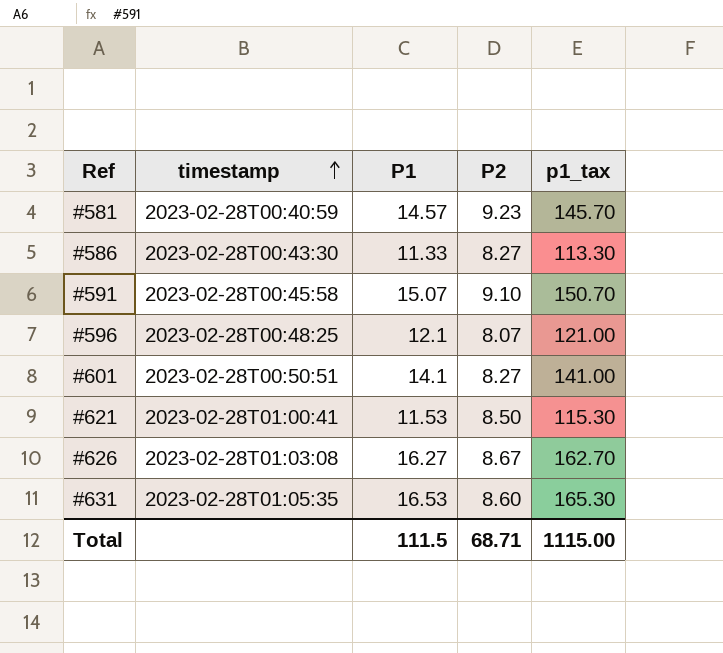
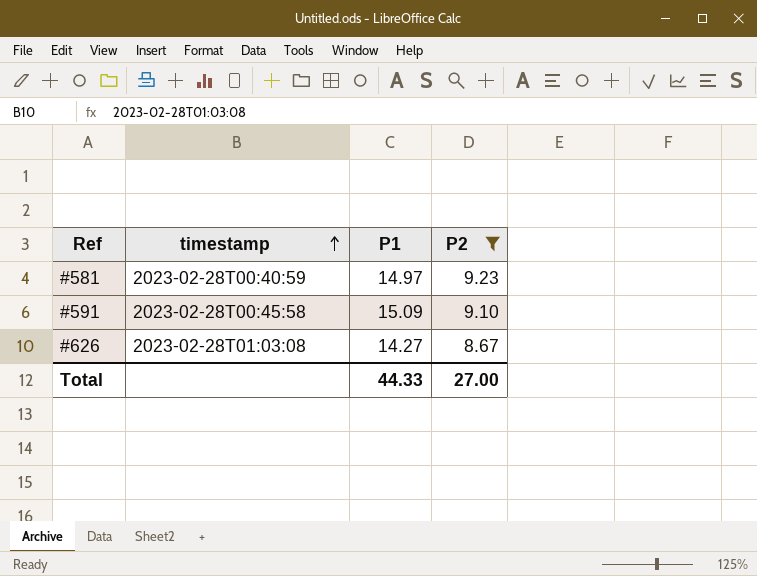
filter: none -> P2 >= 8.67
column p1_tax | formula: [P1] * 10 -> none
#581 | P1: 14.57 -> 14.97
#591 | P1: 15.07 -> 15.09
#626 | P1: 16.27 -> 14.27
Total | P1: 111.5 -> 44.33
Total | P2: 68.71 -> 27.00

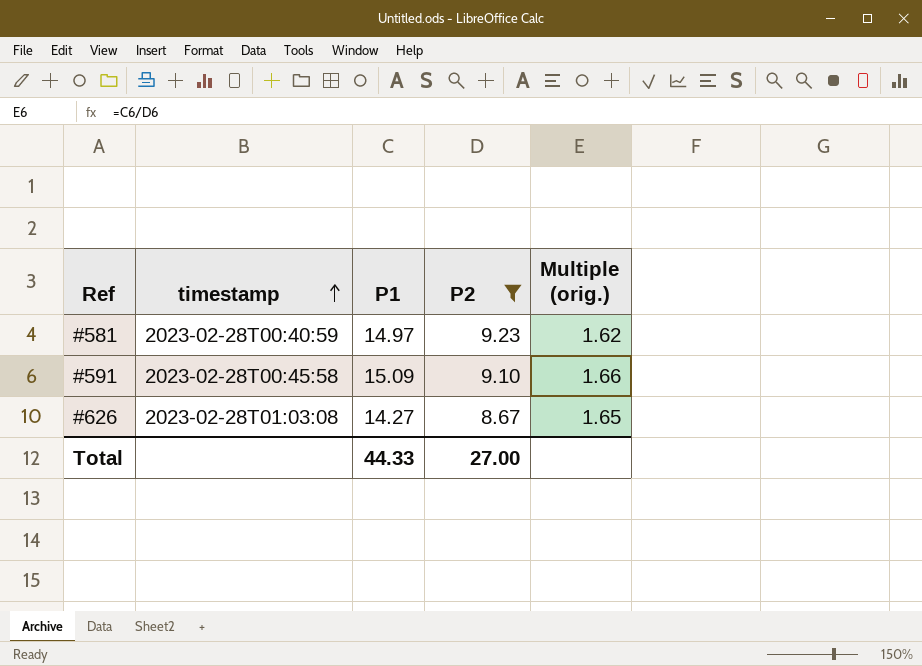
column Multiple (orig.) | formula: none -> [P1] / [P2]

